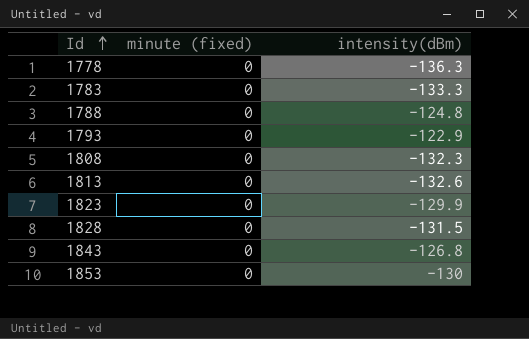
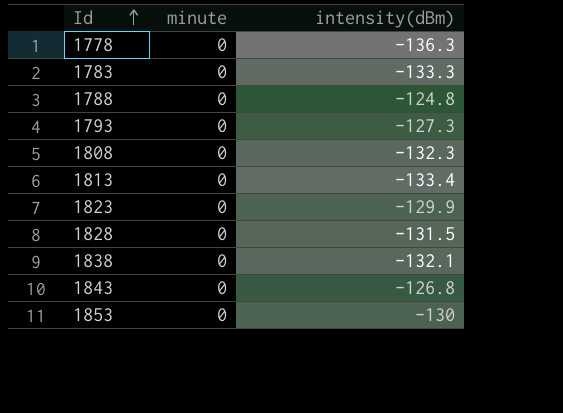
column name: minute (fixed) -> minute
1793 | intensity(dBm): -122.9 -> -127.3
1813 | intensity(dBm): -132.6 -> -133.4
row 1838: none -> 0 | -132.1

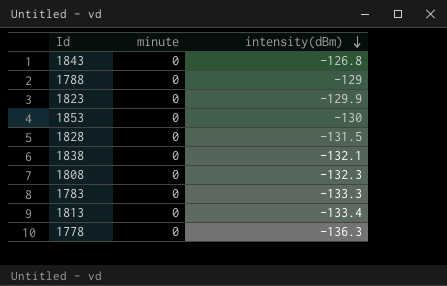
row order: Id ascending -> intensity(dBm) descending
row 1793: 0 | -127.3 -> none
1788 | intensity(dBm): -124.8 -> -129

